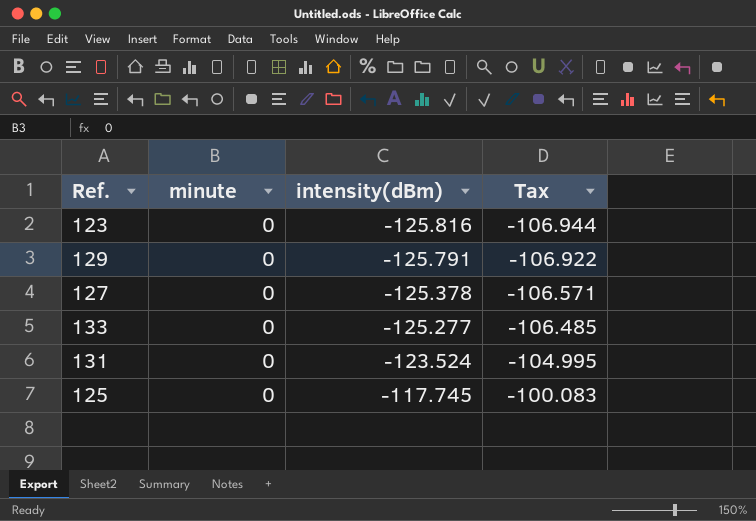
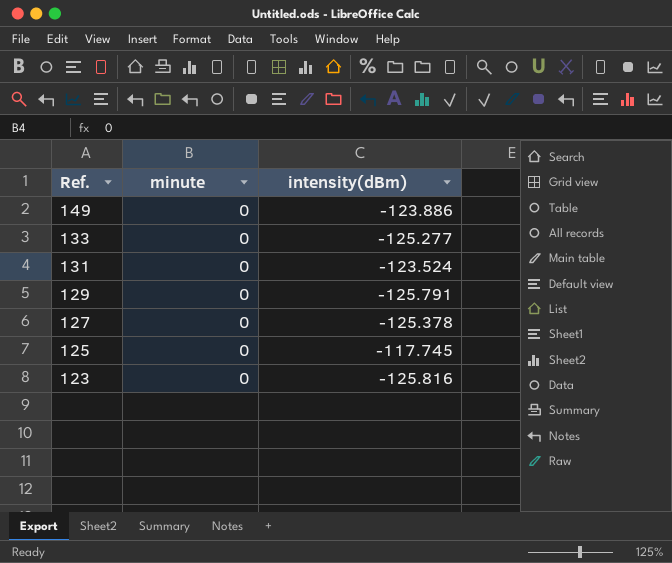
row order: intensity(dBm) ascending -> Ref. descending
column Tax | formula: [intensity(dBm)] * 0.85 -> none
row 149: none -> 0 | -123.886

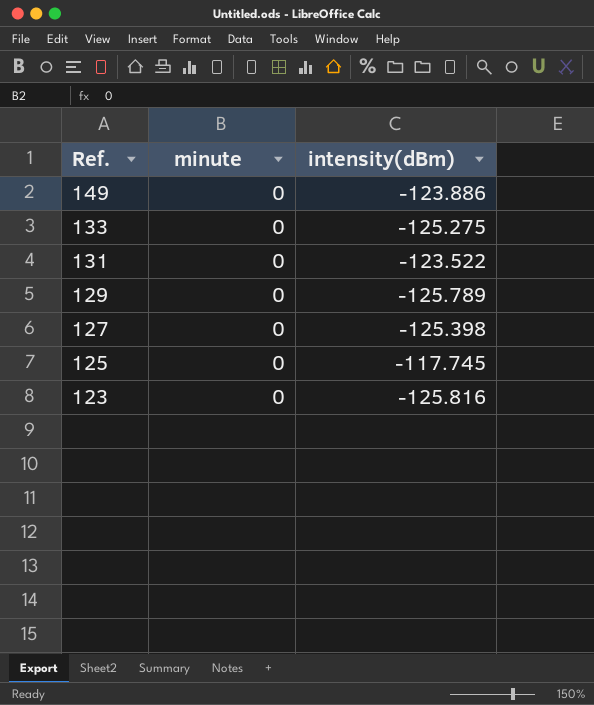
133 | intensity(dBm): -125.277 -> -125.275
131 | intensity(dBm): -123.524 -> -123.522
129 | intensity(dBm): -125.791 -> -125.789
127 | intensity(dBm): -125.378 -> -125.398

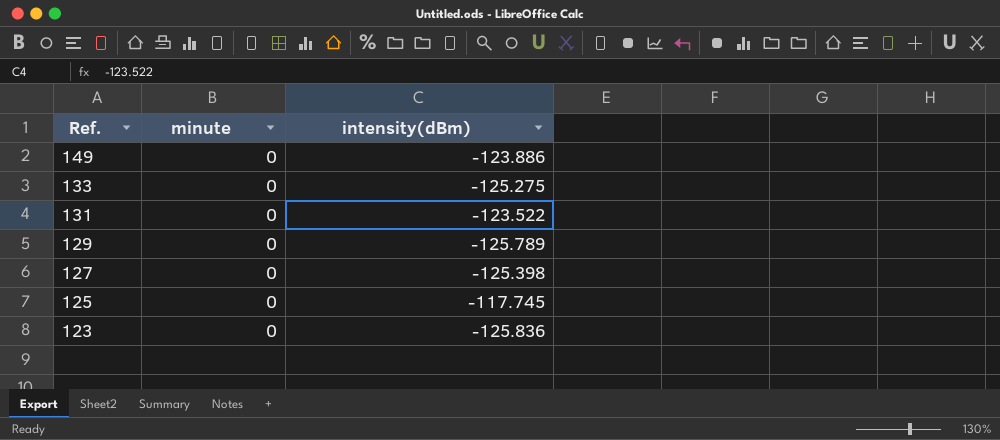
123 | intensity(dBm): -125.816 -> -125.836

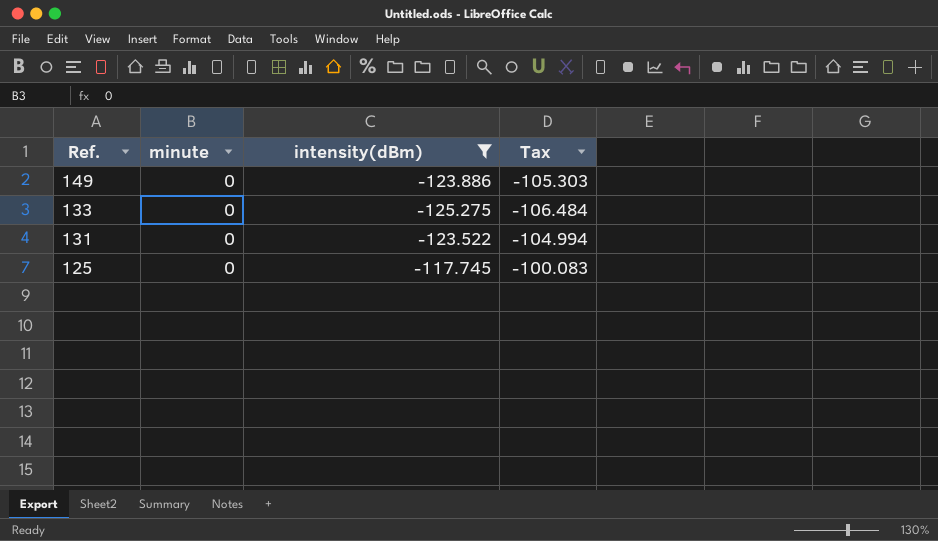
filter: none -> intensity(dBm) >= -125.275
column Tax | formula: none -> [intensity(dBm)] * 0.85

